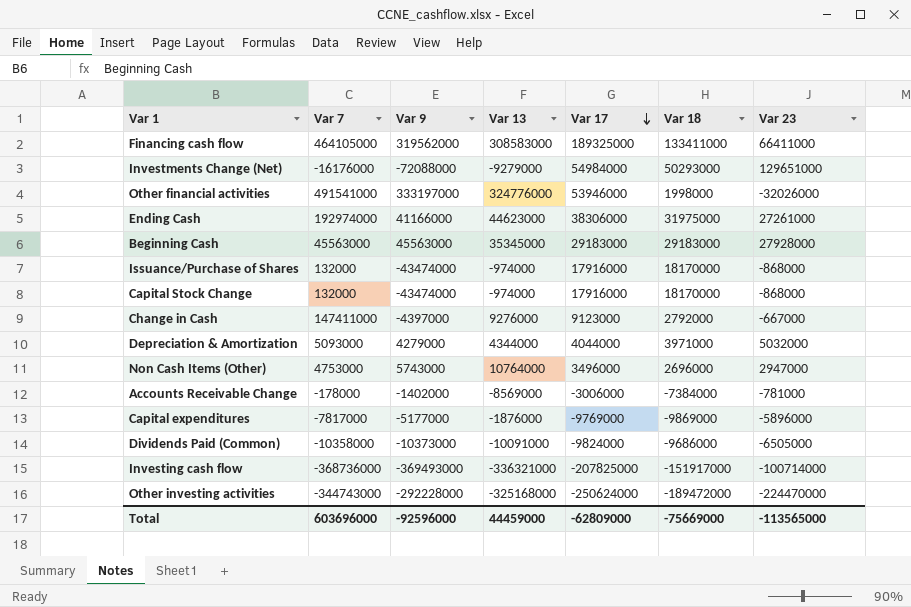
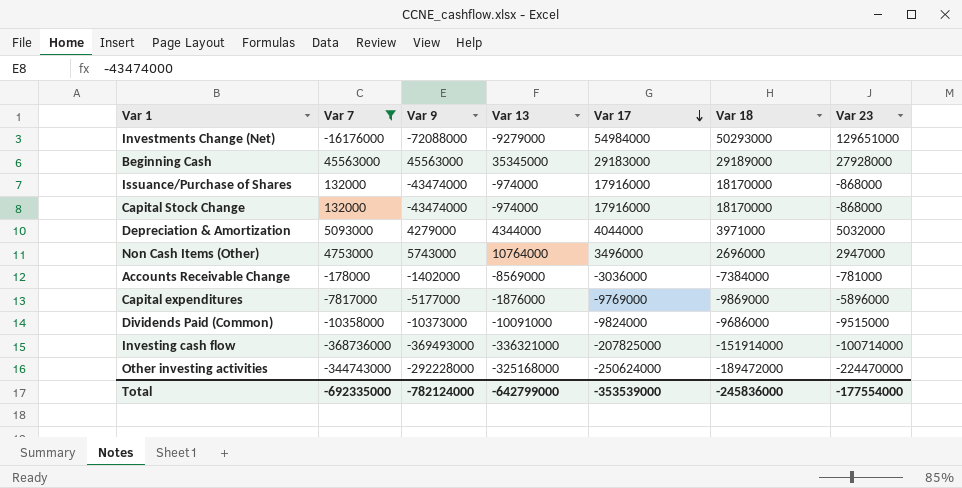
filter: none -> Var 7 <= 45563000
Beginning Cash | Var 18: 29183000 -> 29189000
Accounts Receivable Change | Var 17: -3006000 -> -3036000
Dividends Paid (Common) | Var 23: -6505000 -> -9515000
Investing cash flow | Var 18: -151917000 -> -151914000
Total | Var 7: 603696000 -> -692335000
Total | Var 9: -92596000 -> -782124000
Total | Var 13: 44459000 -> -642799000
Total | Var 17: -62809000 -> -353539000
Total | Var 18: -75669000 -> -245836000
Total | Var 23: -113565000 -> -177554000

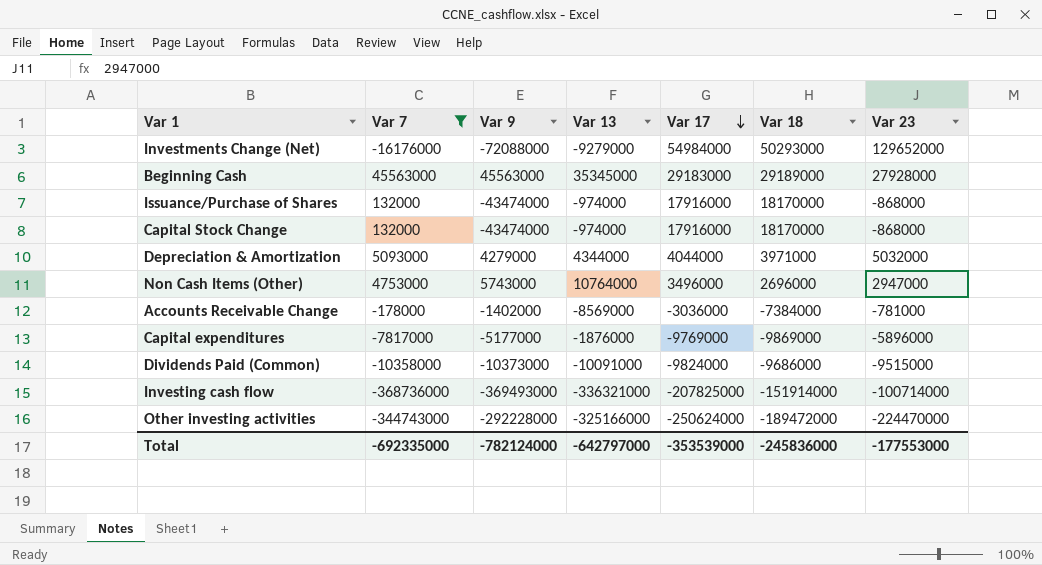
Investments Change (Net) | Var 23: 129651000 -> 129652000
Other investing activities | Var 13: -325168000 -> -325166000
Total | Var 13: -642799000 -> -642797000
Total | Var 23: -177554000 -> -177553000

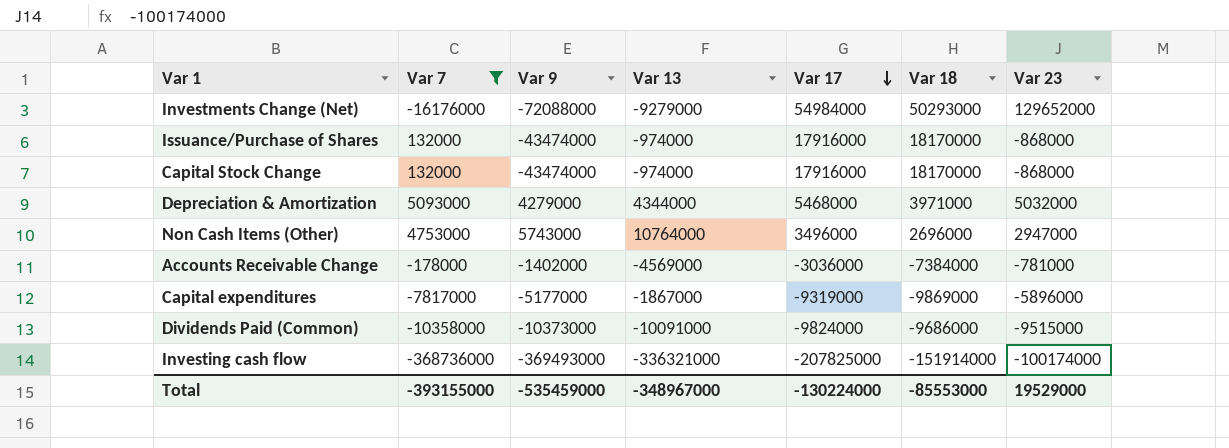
row Beginning Cash: 45563000 | 45563000 | 35345000 | 29183000 | 29189000 | 27928000 -> none
row Other investing activities: -344743000 | -292228000 | -325166000 | -250624000 | -189472000 | -224470000 -> none
Depreciation & Amortization | Var 17: 4044000 -> 5468000
Accounts Receivable Change | Var 13: -8569000 -> -4569000
Capital expenditures | Var 13: -1876000 -> -1867000
Capital expenditures | Var 17: -9769000 -> -9319000
Investing cash flow | Var 23: -100714000 -> -100174000
Total | Var 7: -692335000 -> -393155000
Total | Var 9: -782124000 -> -535459000
Total | Var 13: -642797000 -> -348967000
Total | Var 17: -353539000 -> -130224000
Total | Var 18: -245836000 -> -85553000
Total | Var 23: -177553000 -> 19529000

